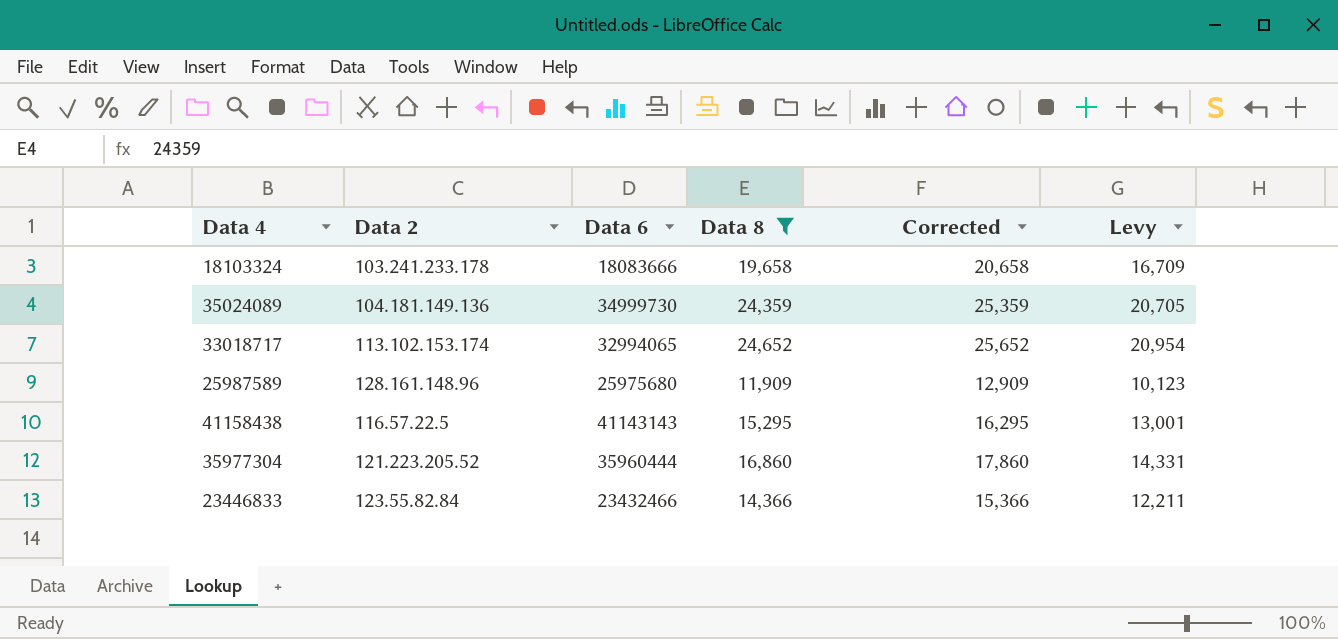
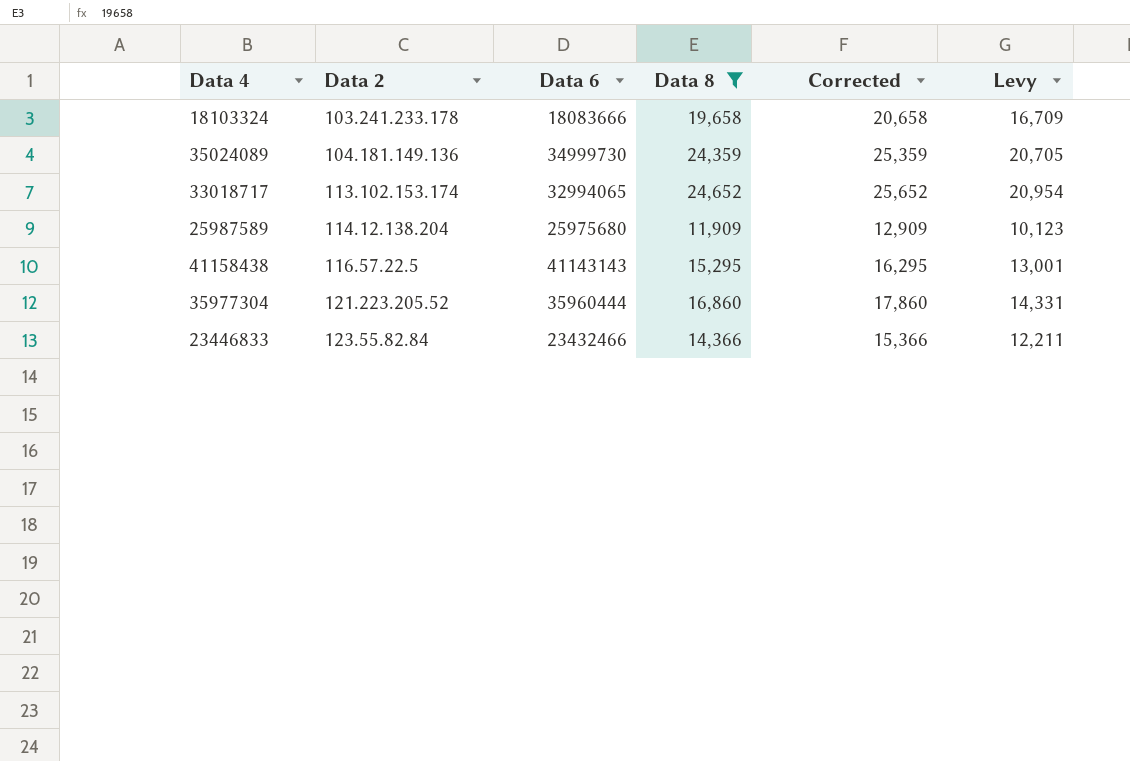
25987589 | Data 2: 128.161.148.96 -> 114.12.138.204

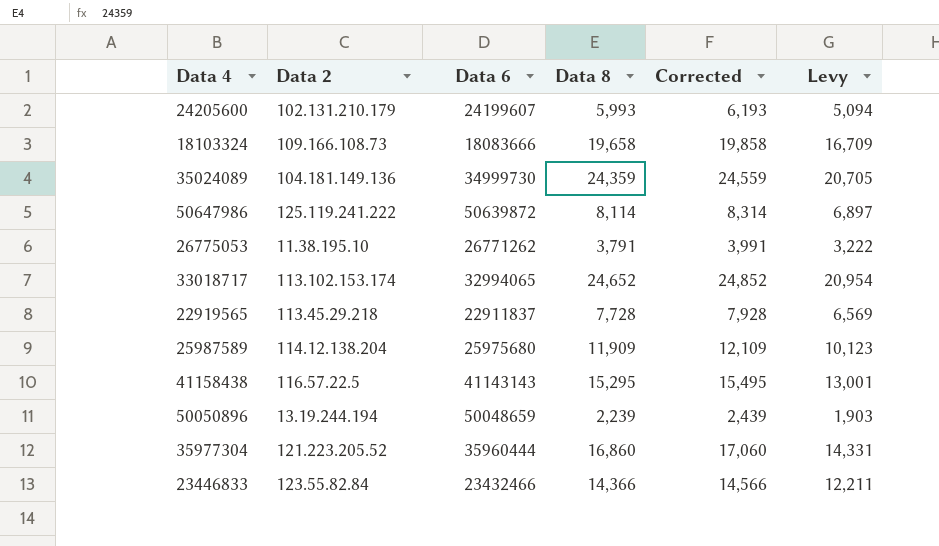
filter: Data 8 >= 11,909 -> none
column Corrected | formula: [Data 8] + 1000 -> [Data 8] + 200
18103324 | Data 2: 103.241.233.178 -> 109.166.108.73

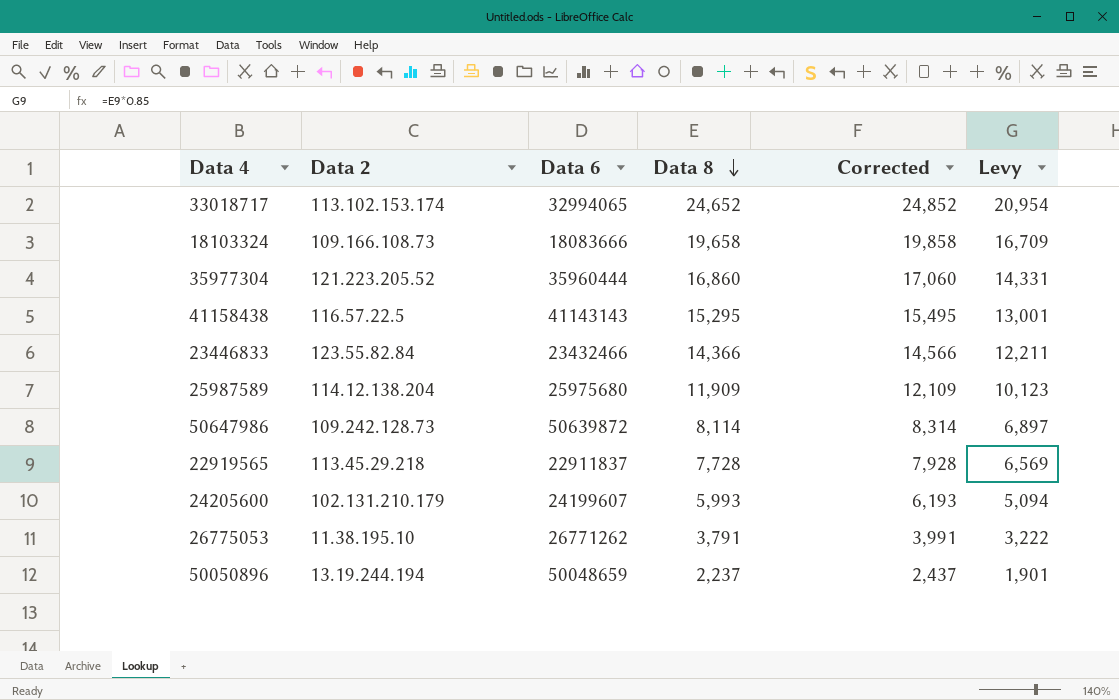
row order: none -> Data 8 descending
row 35024089: 104.181.149.136 | 34999730 | 24,359 | 24,559 | 20,705 -> none
50647986 | Data 2: 125.119.241.222 -> 109.242.128.73
50050896 | Data 8: 2,239 -> 2,237
50050896 | Corrected: 2,439 -> 2,437
50050896 | Levy: 1,903 -> 1,901

